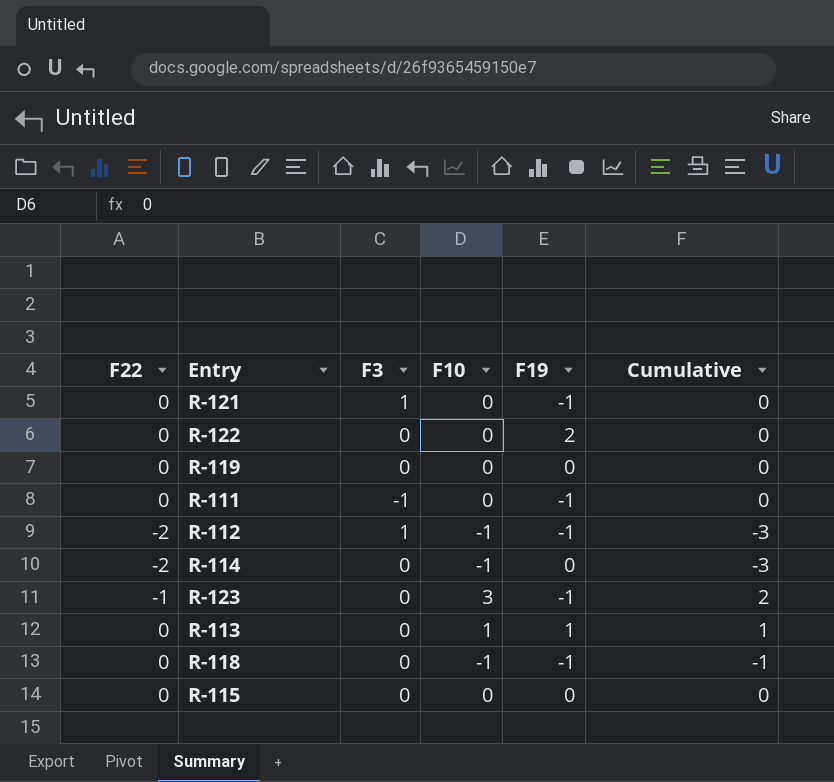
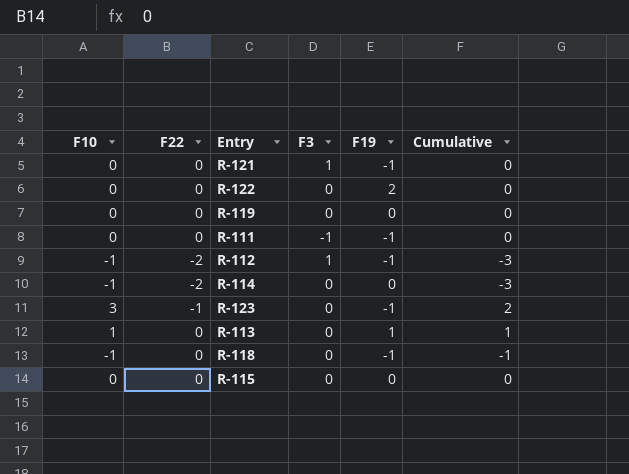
column F10 | position: 4 -> 1

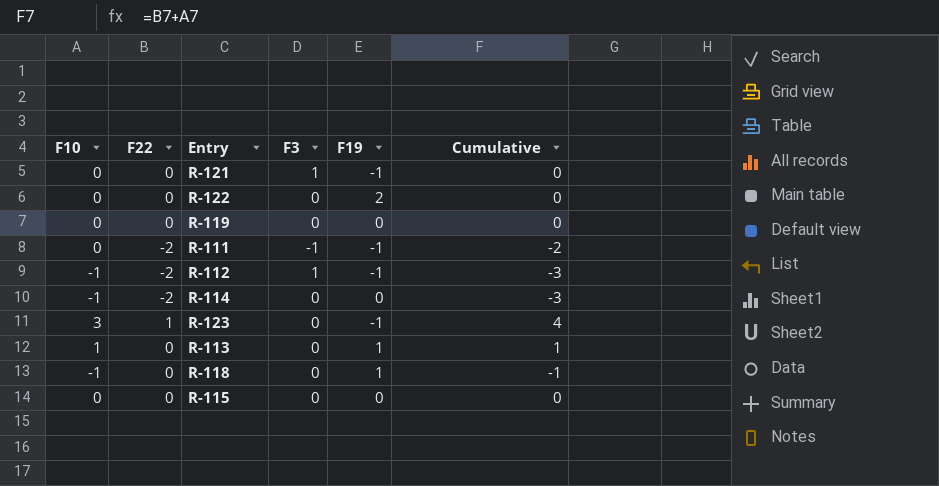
R-111 | F22: 0 -> -2
R-111 | Cumulative: 0 -> -2
R-123 | F22: -1 -> 1
R-123 | Cumulative: 2 -> 4
R-118 | F19: -1 -> 1

